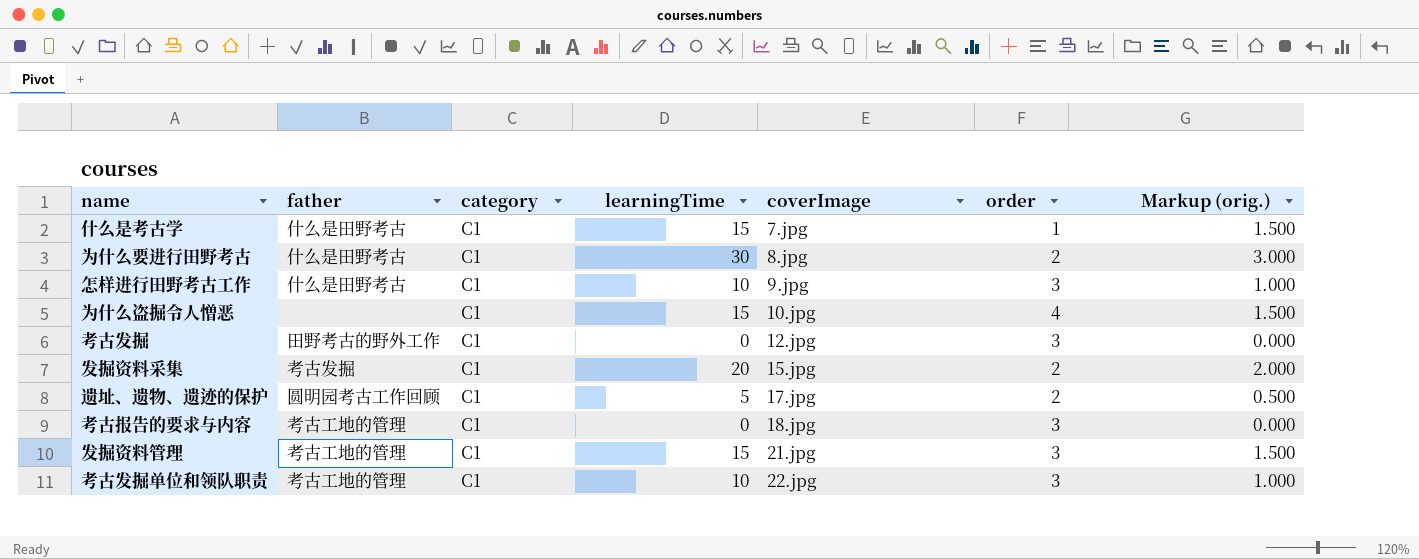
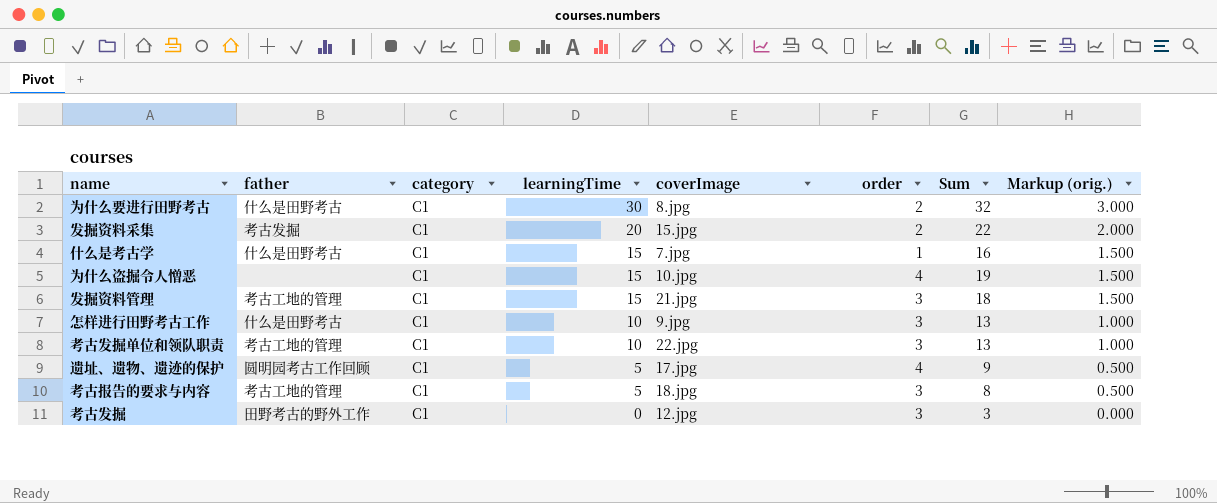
row order: coverImage ascending -> learningTime descending
column Sum | formula: none -> [learningTime] + [order]
遗址、遗物、遗迹的保护 | order: 2 -> 4
考古报告的要求与内容 | learningTime: 0 -> 5
考古报告的要求与内容 | Markup (orig.): 0.000 -> 0.500

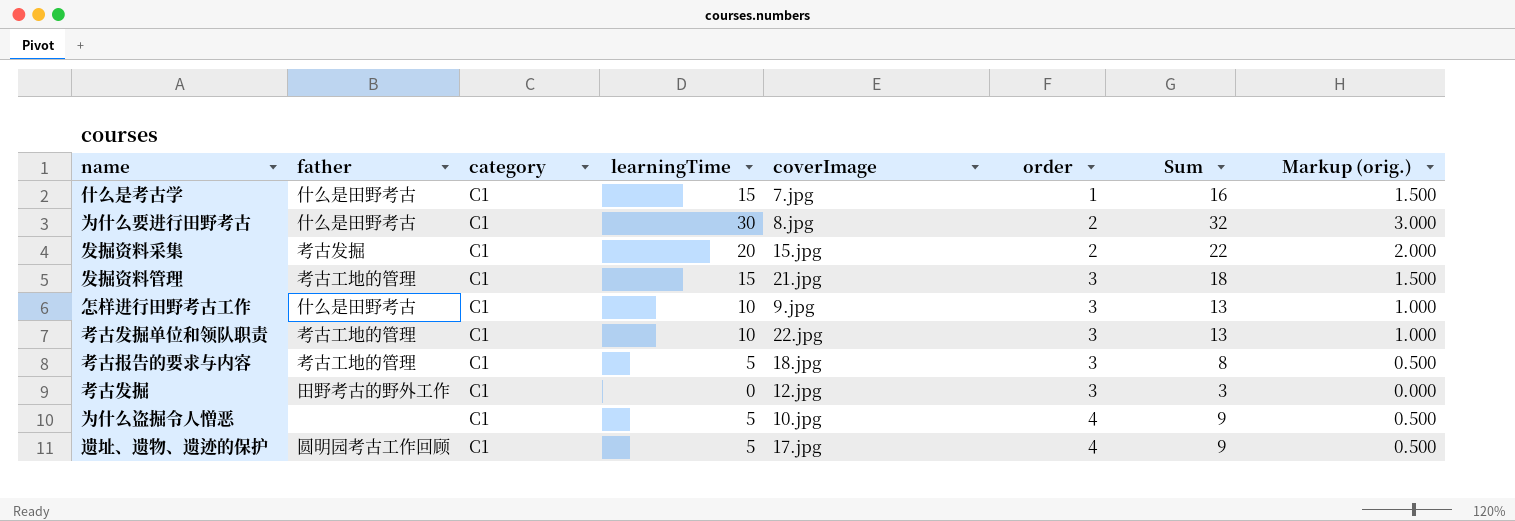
row order: learningTime descending -> order ascending
为什么盗掘令人憎恶 | learningTime: 15 -> 5
为什么盗掘令人憎恶 | Sum: 19 -> 9
为什么盗掘令人憎恶 | Markup (orig.): 1.500 -> 0.500

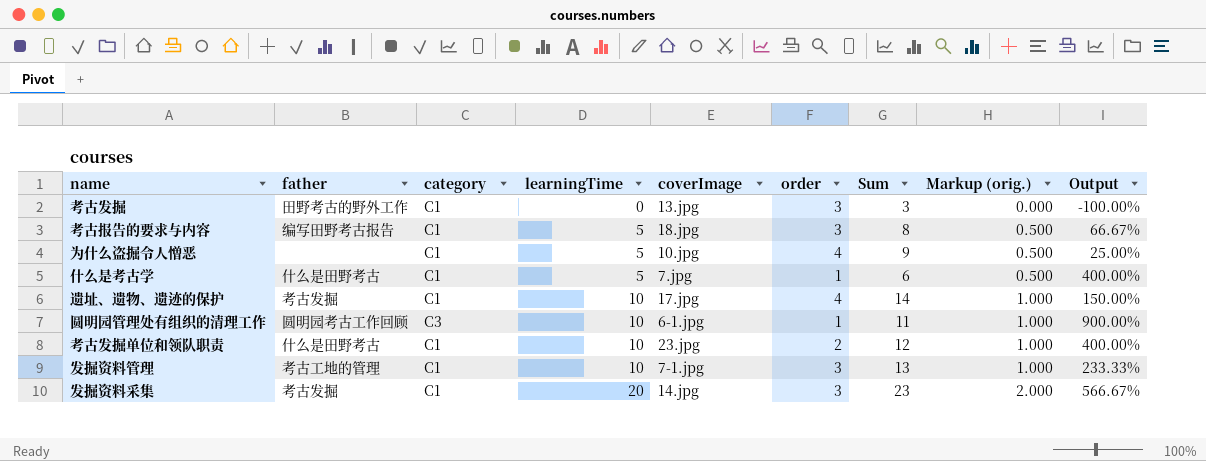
row order: order ascending -> learningTime ascending
column Output | formula: none -> ([learningTime] - [order]) / [order]
row 为什么要进行田野考古: 什么是田野考古 | C1 | 30 | 8.jpg | 2 | 32 | 3.000 -> none
row 怎样进行田野考古工作: 什么是田野考古 | C1 | 10 | 9.jpg | 3 | 13 | 1.000 -> none
考古发掘 | coverImage: 12.jpg -> 13.jpg
考古报告的要求与内容 | father: 考古工地的管理 -> 编写田野考古报告
什么是考古学 | learningTime: 15 -> 5
什么是考古学 | Sum: 16 -> 6
什么是考古学 | Markup (orig.): 1.500 -> 0.500
遗址、遗物、遗迹的保护 | father: 圆明园考古工作回顾 -> 考古发掘
遗址、遗物、遗迹的保护 | learningTime: 5 -> 10
遗址、遗物、遗迹的保护 | Sum: 9 -> 14
遗址、遗物、遗迹的保护 | Markup (orig.): 0.500 -> 1.000
row 圆明园管理处有组织的清理工作: none -> 圆明园考古工作回顾 | C3 | 10 | 6-1.jpg | 1 | 11 | 1.000 | 900.00%
考古发掘单位和领队职责 | father: 考古工地的管理 -> 什么是田野考古
考古发掘单位和领队职责 | coverImage: 22.jpg -> 23.jpg
考古发掘单位和领队职责 | order: 3 -> 2
考古发掘单位和领队职责 | Sum: 13 -> 12
发掘资料管理 | learningTime: 15 -> 10
发掘资料管理 | coverImage: 21.jpg -> 7-1.jpg
发掘资料管理 | Sum: 18 -> 13
发掘资料管理 | Markup (orig.): 1.500 -> 1.000
发掘资料采集 | coverImage: 15.jpg -> 14.jpg
发掘资料采集 | order: 2 -> 3
发掘资料采集 | Sum: 22 -> 23

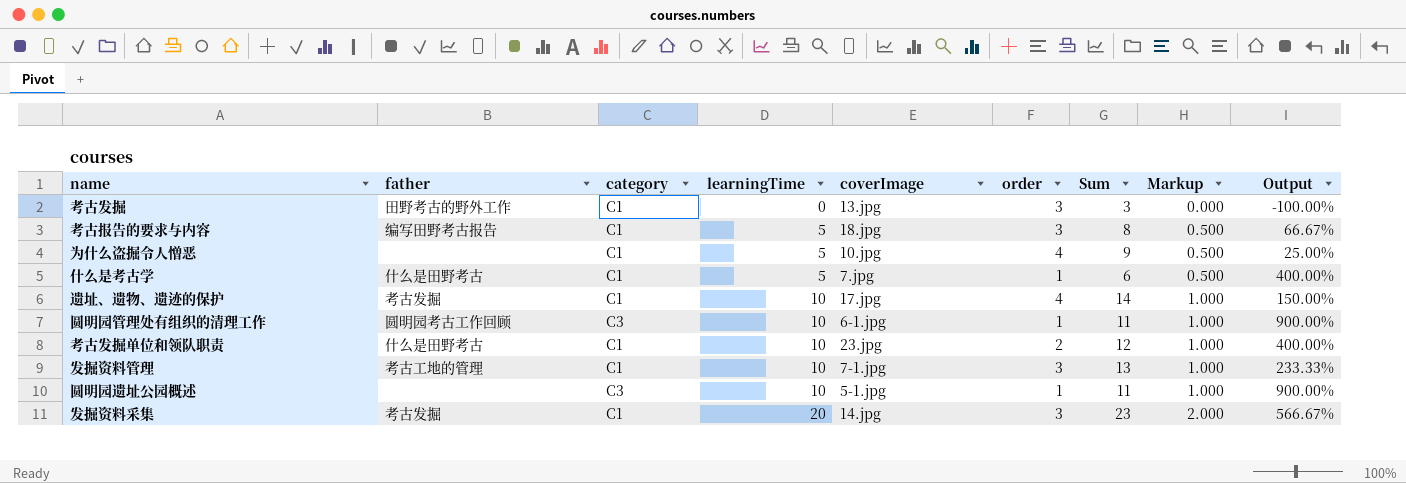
column name: Markup (orig.) -> Markup
row 圆明园遗址公园概述: none -> none | C3 | 10 | 5-1.jpg | 1 | 11 | 1.000 | 900.00%

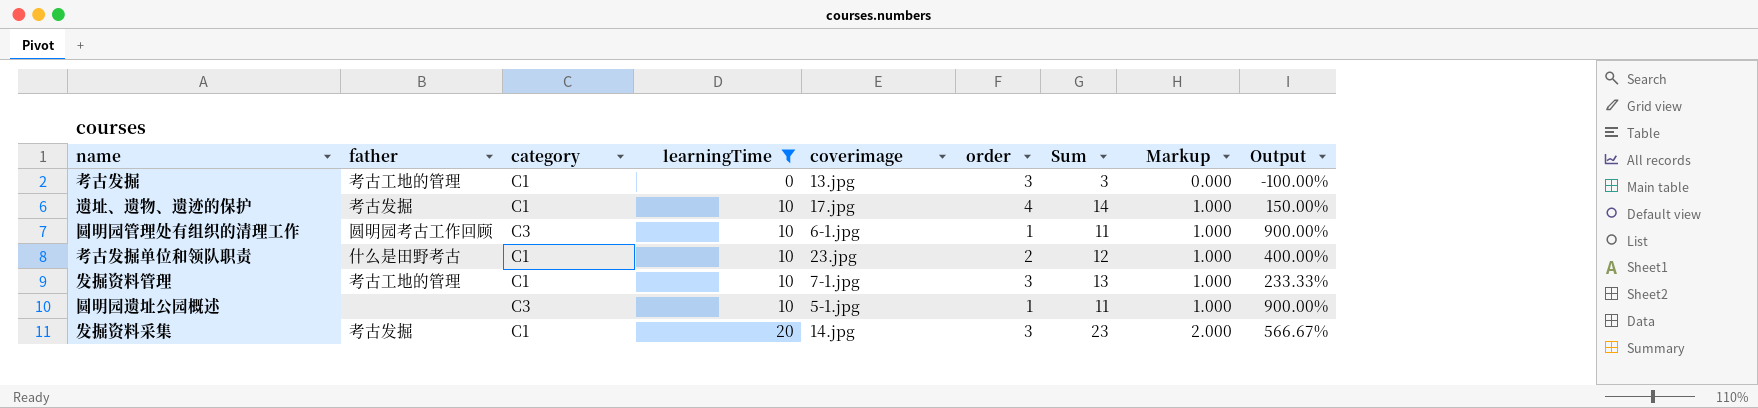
filter: none -> learningTime != 5
column name: coverImage -> coverimage
考古发掘 | father: 田野考古的野外工作 -> 考古工地的管理

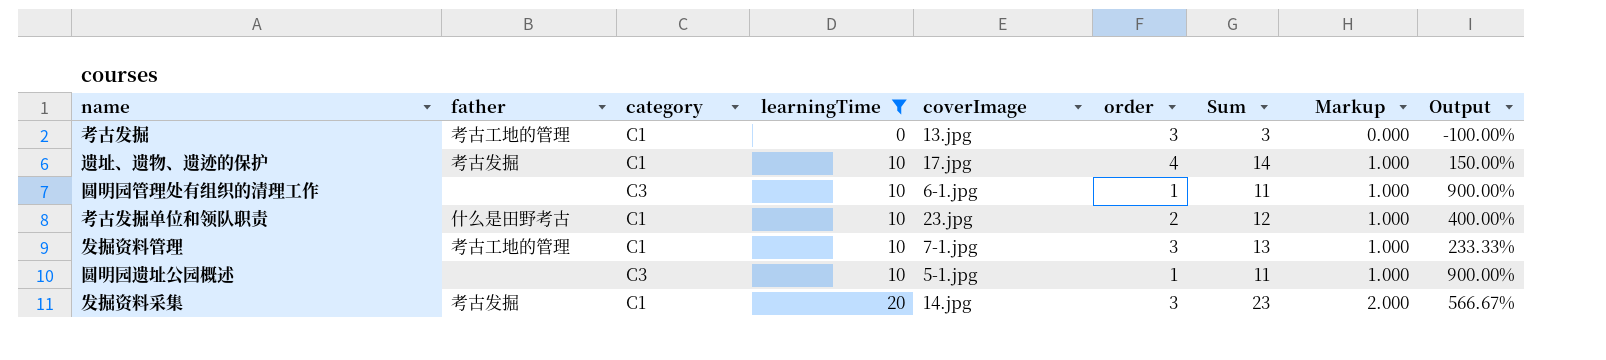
column name: coverimage -> coverImage
圆明园管理处有组织的清理工作 | father: 圆明园考古工作回顾 -> none

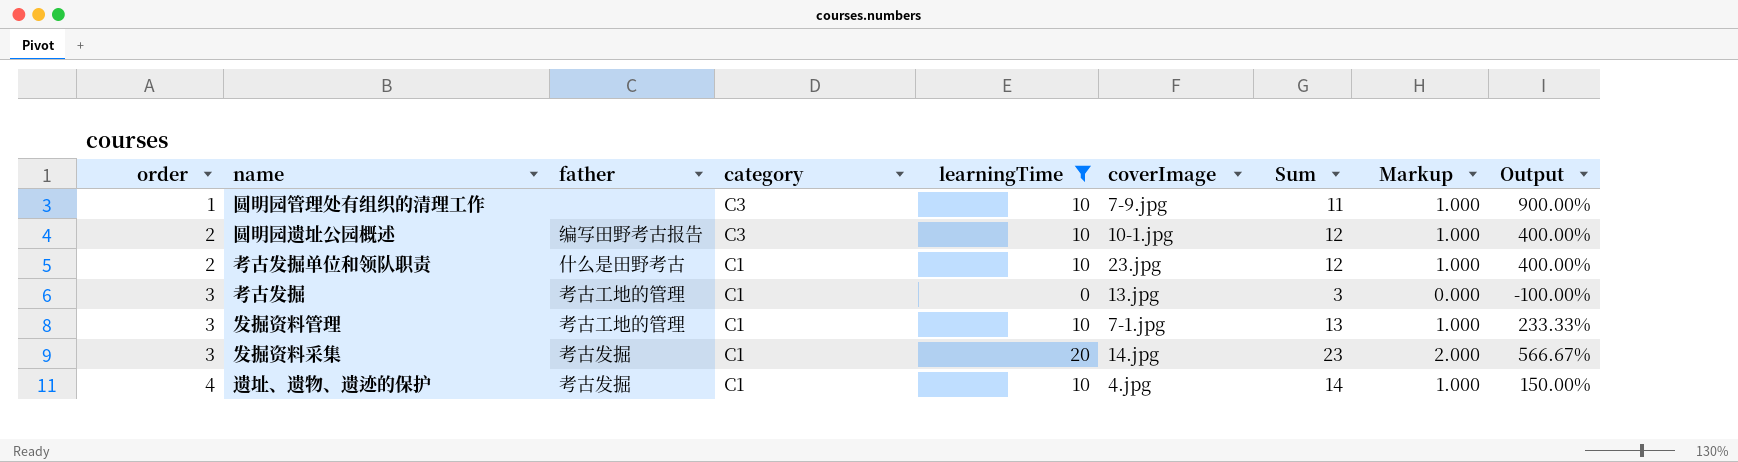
row order: learningTime ascending -> order ascending
column order | position: 6 -> 1
圆明园管理处有组织的清理工作 | coverImage: 6-1.jpg -> 7-9.jpg
圆明园遗址公园概述 | order: 1 -> 2
圆明园遗址公园概述 | father: none -> 编写田野考古报告
圆明园遗址公园概述 | coverImage: 5-1.jpg -> 10-1.jpg
圆明园遗址公园概述 | Sum: 11 -> 12
圆明园遗址公园概述 | Output: 900.00% -> 400.00%
遗址、遗物、遗迹的保护 | coverImage: 17.jpg -> 4.jpg

